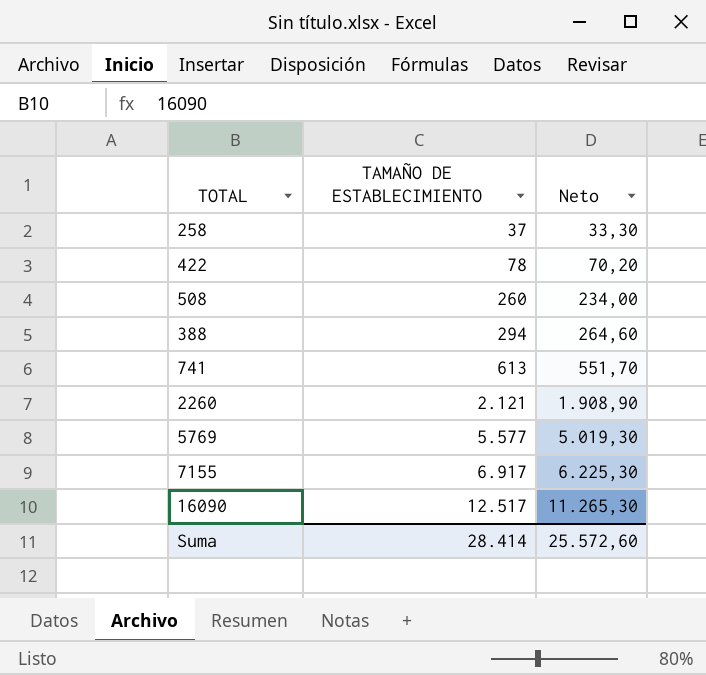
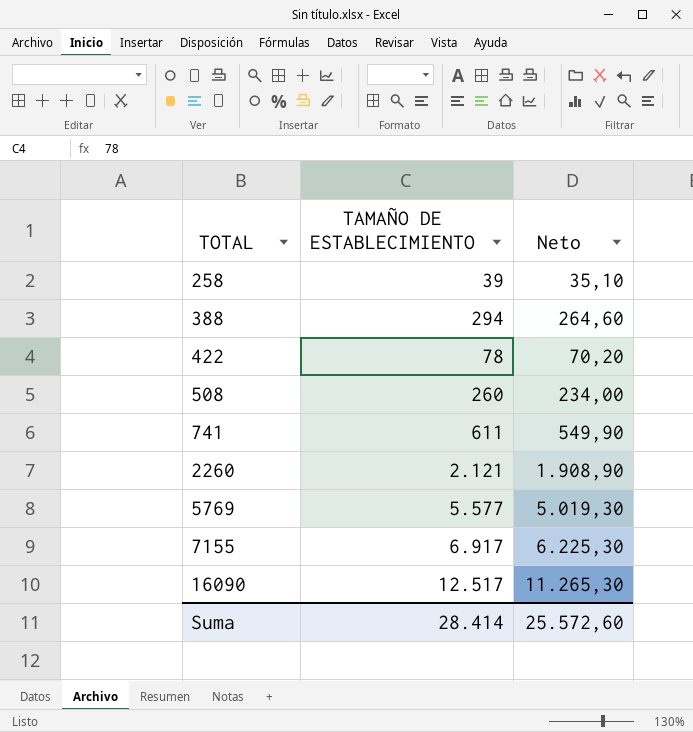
row order: TAMAÑO DE ESTABLECIMIENTO ascending -> TOTAL ascending
258 | TAMAÑO DE ESTABLECIMIENTO: 37 -> 39
258 | Neto: 33,30 -> 35,10
741 | TAMAÑO DE ESTABLECIMIENTO: 613 -> 611
741 | Neto: 551,70 -> 549,90

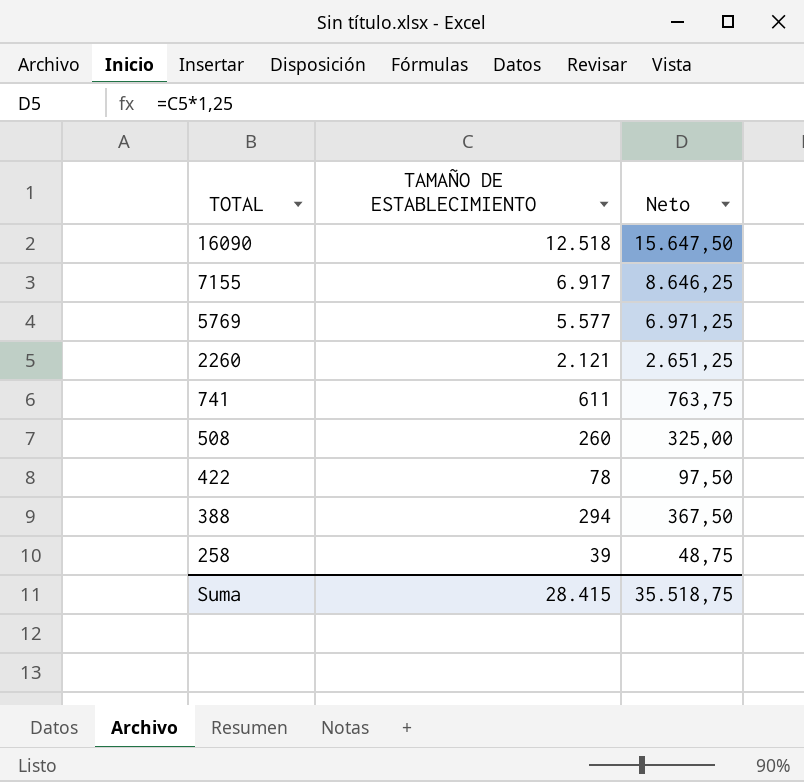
row order: TOTAL ascending -> TOTAL descending
column Neto | formula: [TAMAÑO DE ESTABLECIMIENTO] * 0,9 -> [TAMAÑO DE ESTABLECIMIENTO] * 1,25
16090 | TAMAÑO DE ESTABLECIMIENTO: 12.517 -> 12.518
Suma | TAMAÑO DE ESTABLECIMIENTO: 28.414 -> 28.415
Suma | Neto: 25.572,60 -> 35.518,75

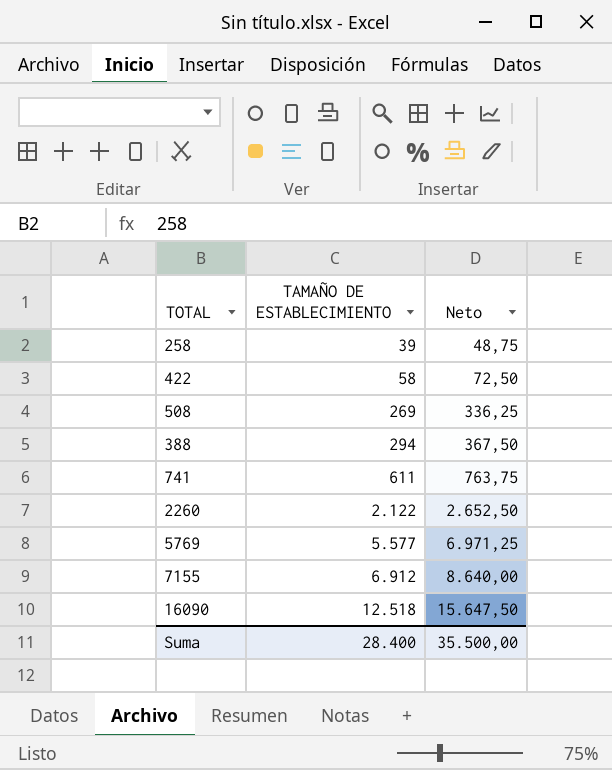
row order: TOTAL descending -> TAMAÑO DE ESTABLECIMIENTO ascending
422 | TAMAÑO DE ESTABLECIMIENTO: 78 -> 58
422 | Neto: 97,50 -> 72,50
508 | TAMAÑO DE ESTABLECIMIENTO: 260 -> 269
508 | Neto: 325,00 -> 336,25
2260 | TAMAÑO DE ESTABLECIMIENTO: 2.121 -> 2.122
2260 | Neto: 2.651,25 -> 2.652,50
7155 | TAMAÑO DE ESTABLECIMIENTO: 6.917 -> 6.912
7155 | Neto: 8.646,25 -> 8.640,00
Suma | TAMAÑO DE ESTABLECIMIENTO: 28.415 -> 28.400
Suma | Neto: 35.518,75 -> 35.500,00

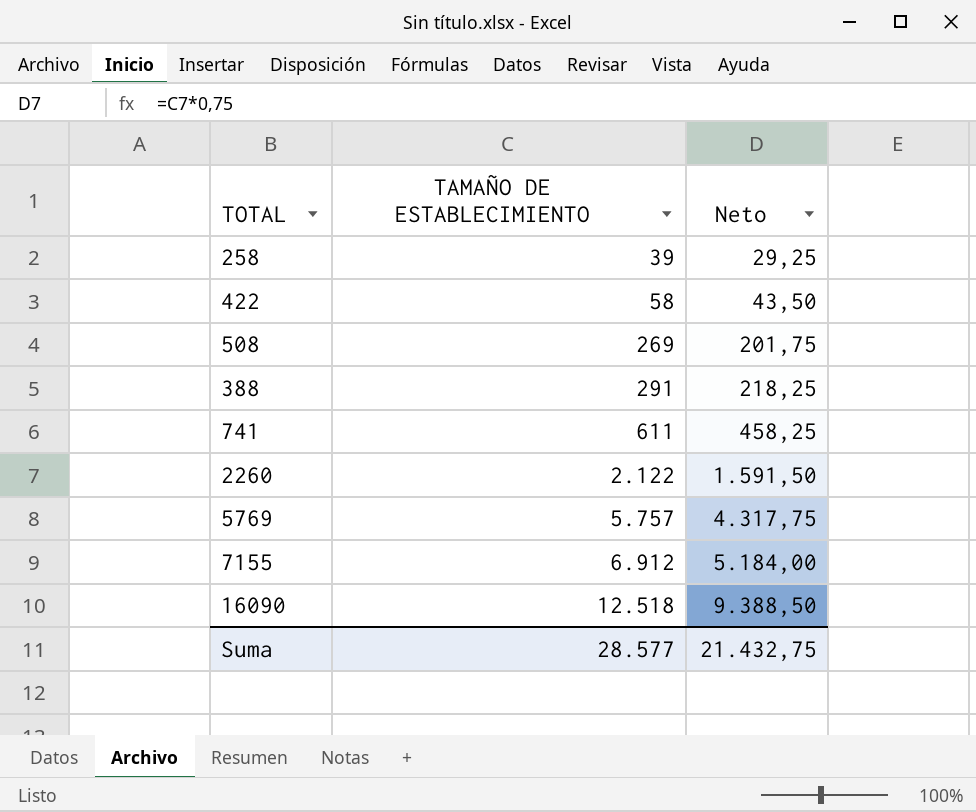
column Neto | formula: [TAMAÑO DE ESTABLECIMIENTO] * 1,25 -> [TAMAÑO DE ESTABLECIMIENTO] * 0,75
388 | TAMAÑO DE ESTABLECIMIENTO: 294 -> 291
5769 | TAMAÑO DE ESTABLECIMIENTO: 5.577 -> 5.757
Suma | TAMAÑO DE ESTABLECIMIENTO: 28.400 -> 28.577
Suma | Neto: 35.500,00 -> 21.432,75

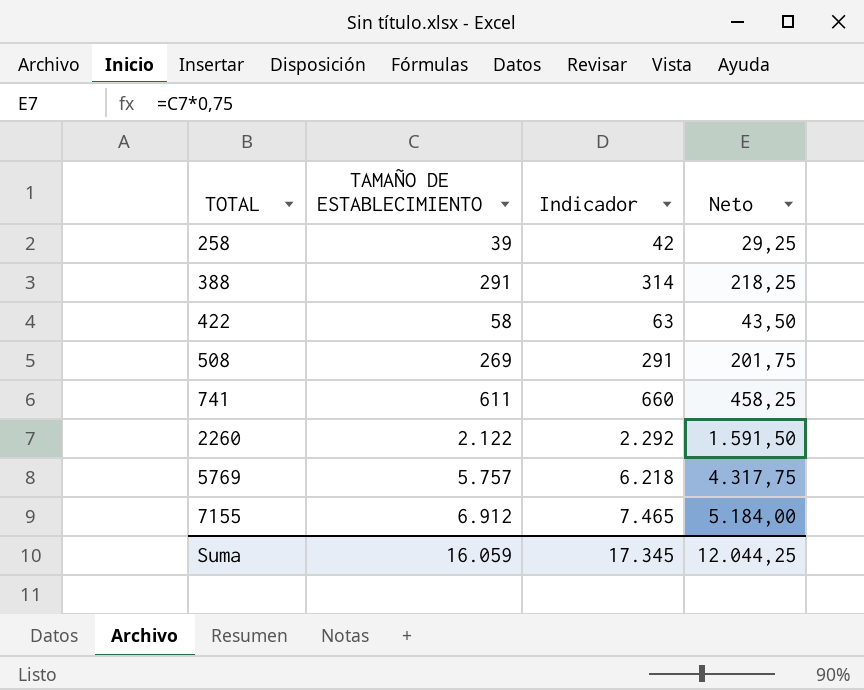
row order: TAMAÑO DE ESTABLECIMIENTO ascending -> TOTAL ascending
column Indicador | formula: none -> [TAMAÑO DE ESTABLECIMIENTO] * 1,08
row 16090: 12.518 | 9.388,50 -> none
Suma | TAMAÑO DE ESTABLECIMIENTO: 28.577 -> 16.059
Suma | Neto: 21.432,75 -> 12.044,25

